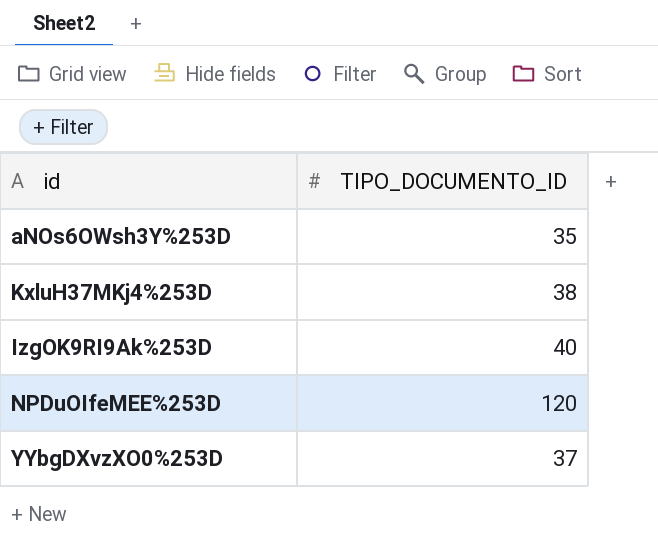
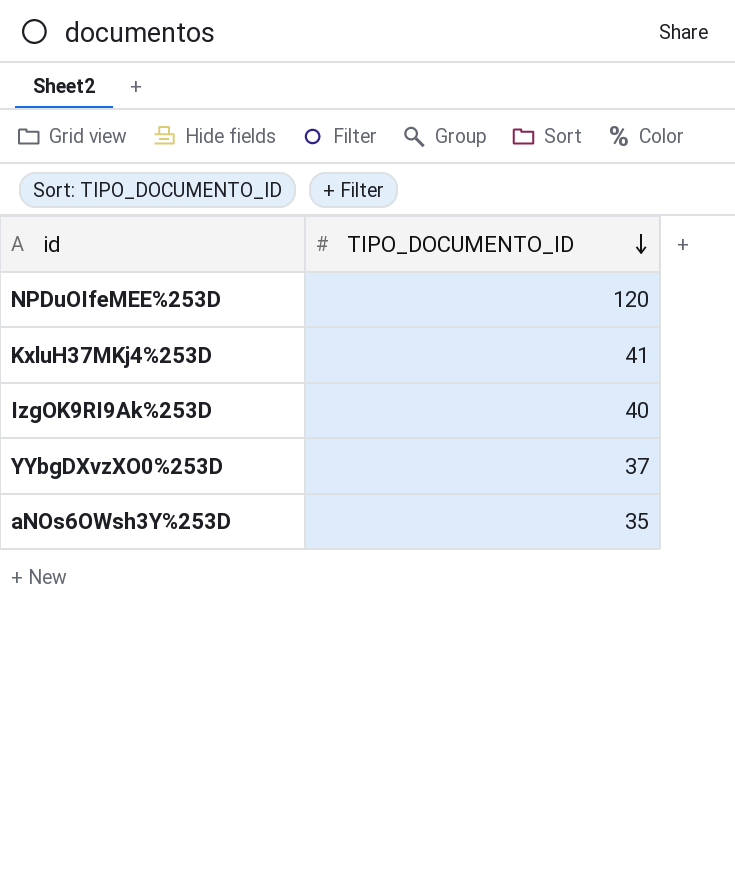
row order: none -> TIPO_DOCUMENTO_ID descending
KxluH37MKj4%253D | TIPO_DOCUMENTO_ID: 38 -> 41

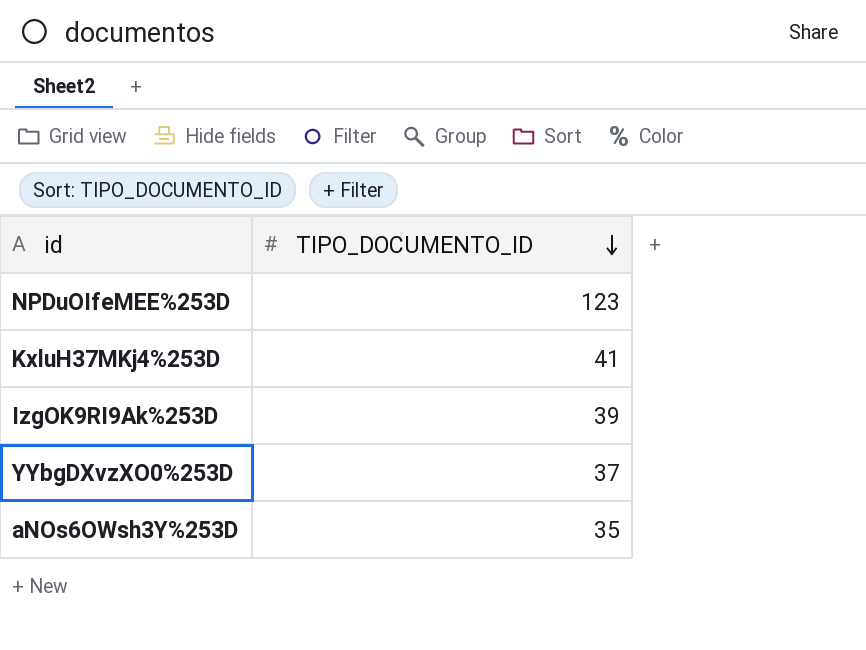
NPDuOIfeMEE%253D | TIPO_DOCUMENTO_ID: 120 -> 123
IzgOK9RI9Ak%253D | TIPO_DOCUMENTO_ID: 40 -> 39

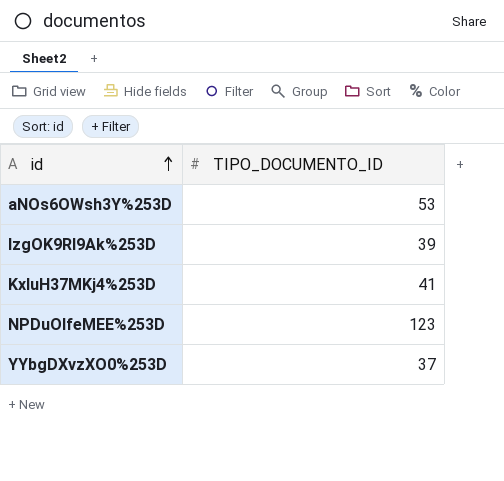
row order: TIPO_DOCUMENTO_ID descending -> id ascending
aNOs6OWsh3Y%253D | TIPO_DOCUMENTO_ID: 35 -> 53

